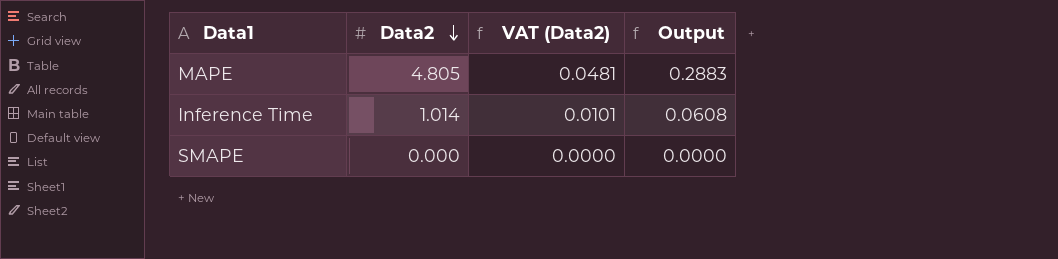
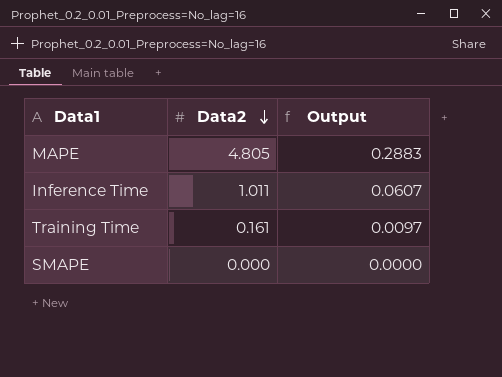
column VAT (Data2) | formula: [Data2] * 0.01 -> none
Inference Time | Data2: 1.014 -> 1.011
Inference Time | Output: 0.0608 -> 0.0607
row Training Time: none -> 0.161 | 0.0097

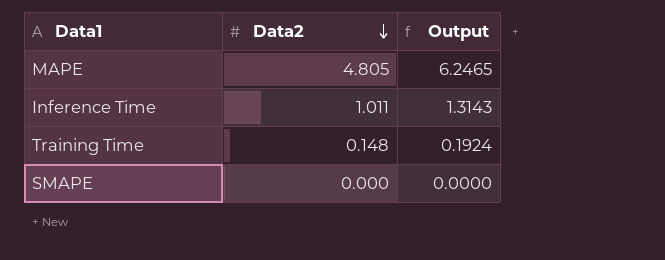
column Output | formula: [Data2] * 0.06 -> [Data2] * 1.3
Training Time | Data2: 0.161 -> 0.148

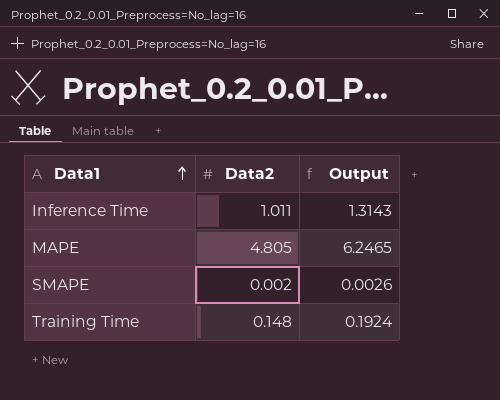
row order: Data2 descending -> Data1 ascending
SMAPE | Data2: 0.000 -> 0.002
SMAPE | Output: 0.0000 -> 0.0026

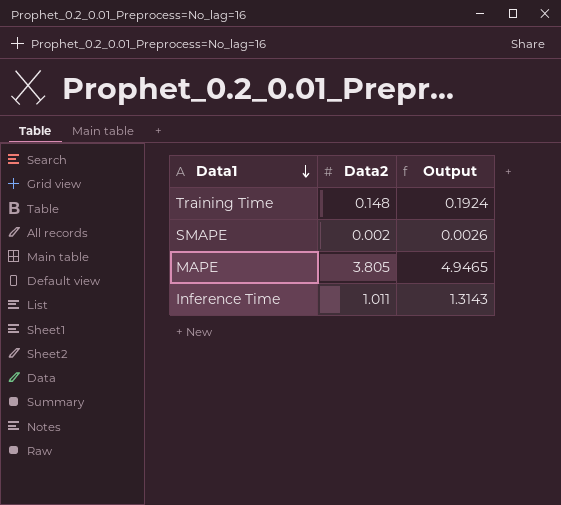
row order: Data1 ascending -> Data1 descending
MAPE | Data2: 4.805 -> 3.805
MAPE | Output: 6.2465 -> 4.9465

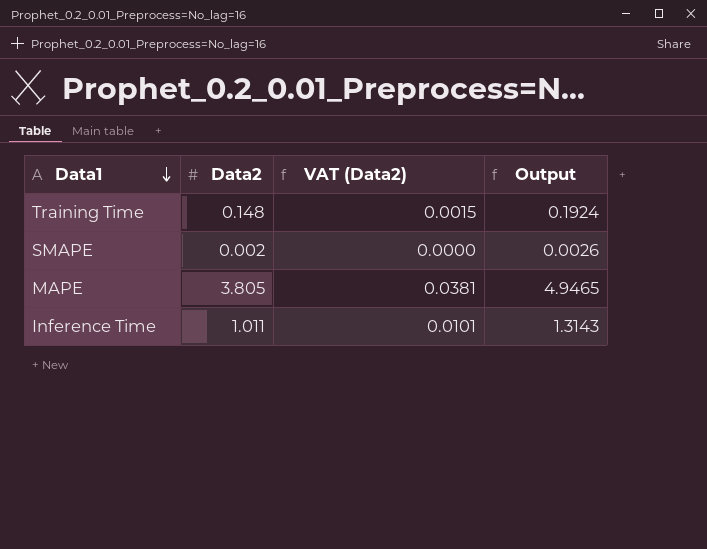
column VAT (Data2) | formula: none -> [Data2] * 0.01

